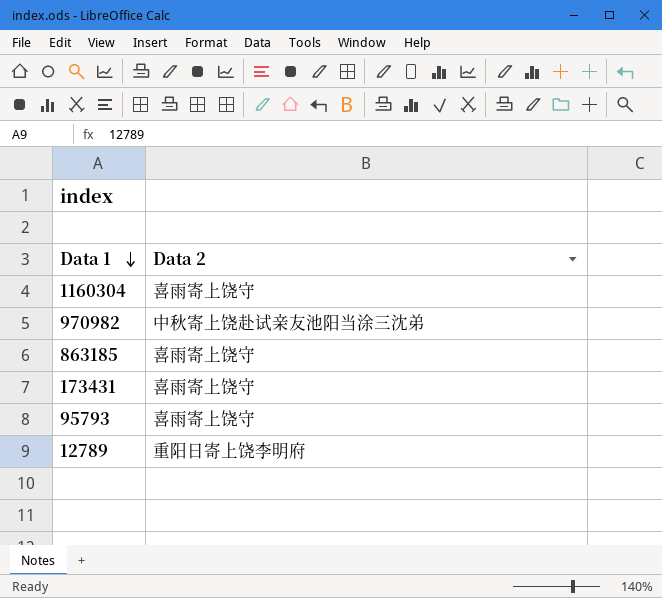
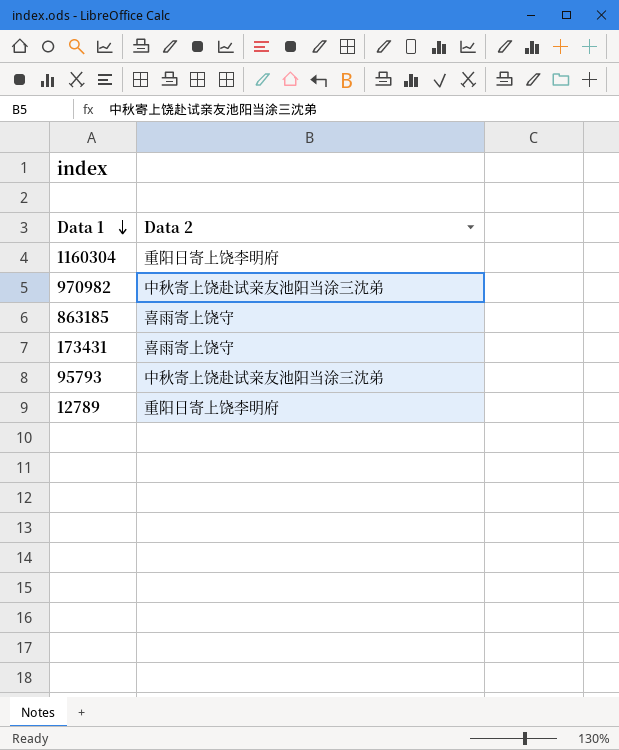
1160304 | Data 2: 喜雨寄上饶守 -> 重阳日寄上饶李明府
95793 | Data 2: 喜雨寄上饶守 -> 中秋寄上饶赴试亲友池阳当涂三沈弟

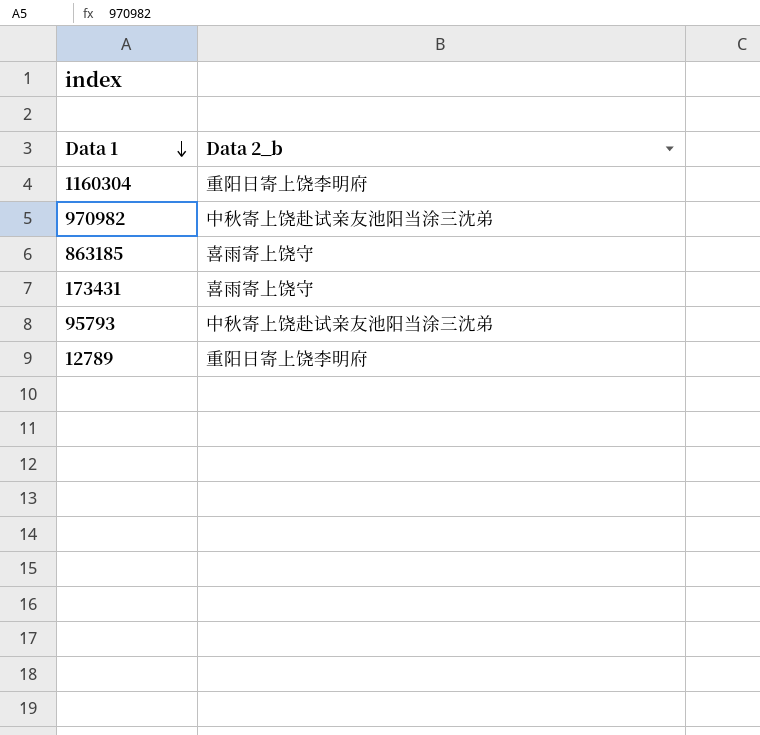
column name: Data 2 -> Data 2_b

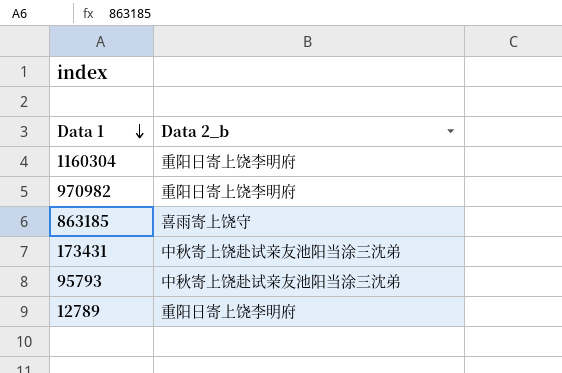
970982 | Data 2_b: 中秋寄上饶赴试亲友池阳当涂三沈弟 -> 重阳日寄上饶李明府
173431 | Data 2_b: 喜雨寄上饶守 -> 中秋寄上饶赴试亲友池阳当涂三沈弟

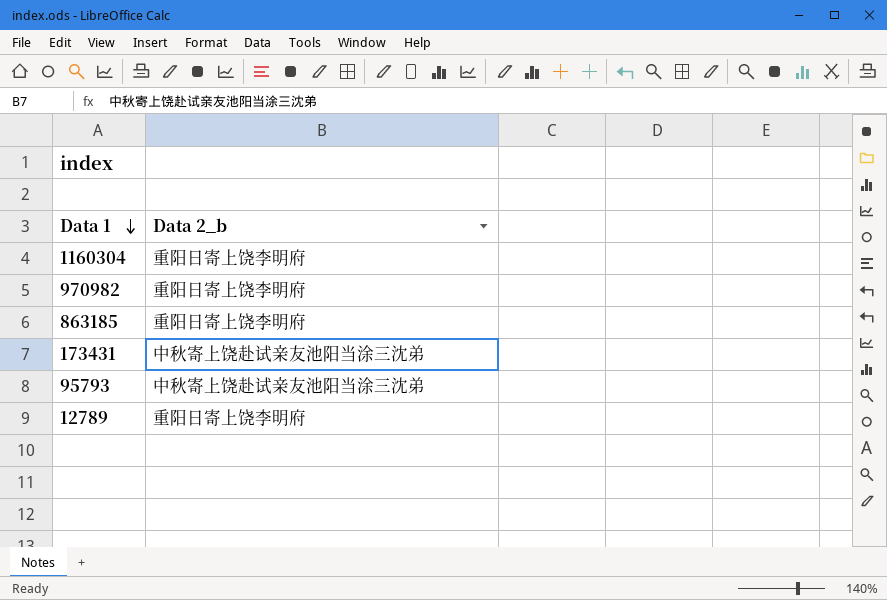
863185 | Data 2_b: 喜雨寄上饶守 -> 重阳日寄上饶李明府

